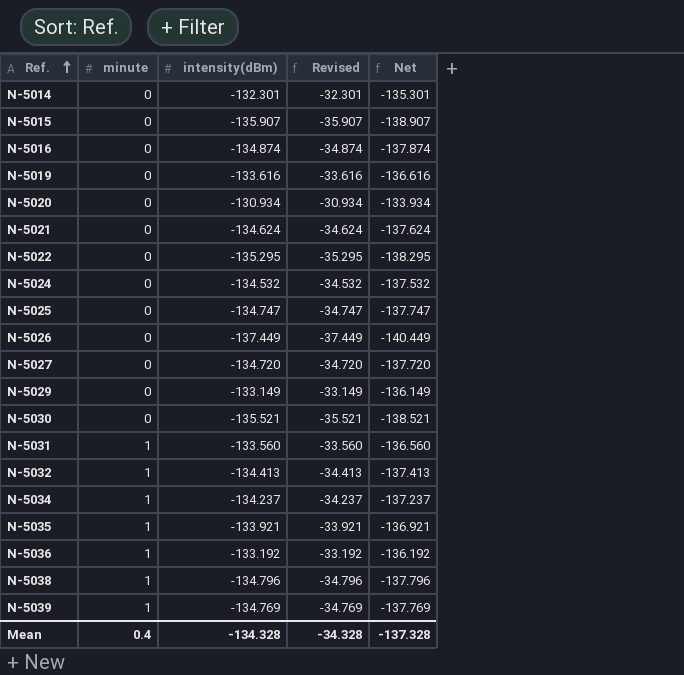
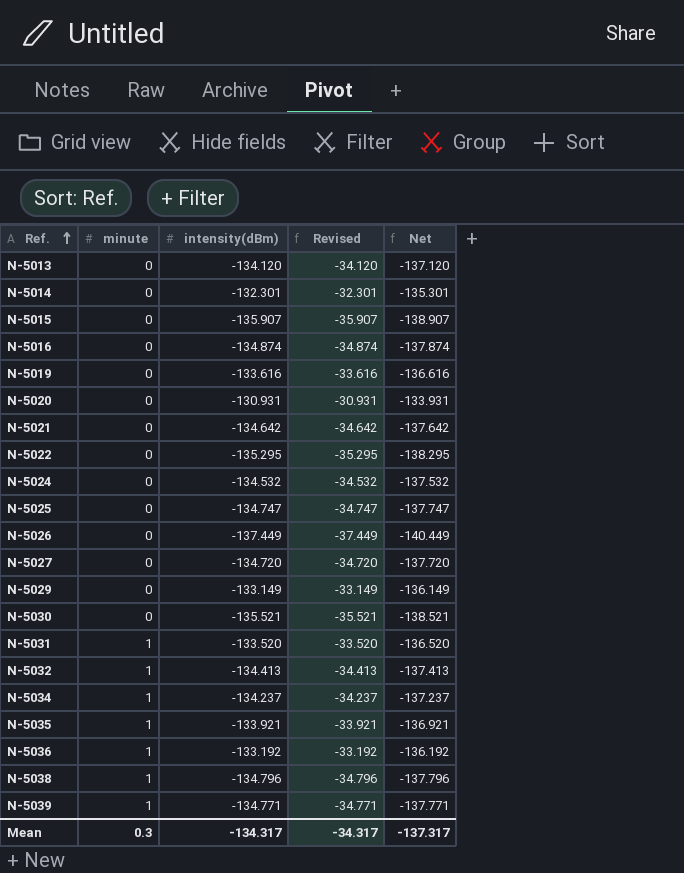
row N-5013: none -> 0 | -134.120 | -34.120 | -137.120
N-5020 | intensity(dBm): -130.934 -> -130.931
N-5020 | Revised: -30.934 -> -30.931
N-5020 | Net: -133.934 -> -133.931
N-5021 | intensity(dBm): -134.624 -> -134.642
N-5021 | Revised: -34.624 -> -34.642
N-5021 | Net: -137.624 -> -137.642
N-5031 | intensity(dBm): -133.560 -> -133.520
N-5031 | Revised: -33.560 -> -33.520
N-5031 | Net: -136.560 -> -136.520
N-5039 | intensity(dBm): -134.769 -> -134.771
N-5039 | Revised: -34.769 -> -34.771
N-5039 | Net: -137.769 -> -137.771
Mean | minute: 0.4 -> 0.3
Mean | intensity(dBm): -134.328 -> -134.317
Mean | Revised: -34.328 -> -34.317
Mean | Net: -137.328 -> -137.317

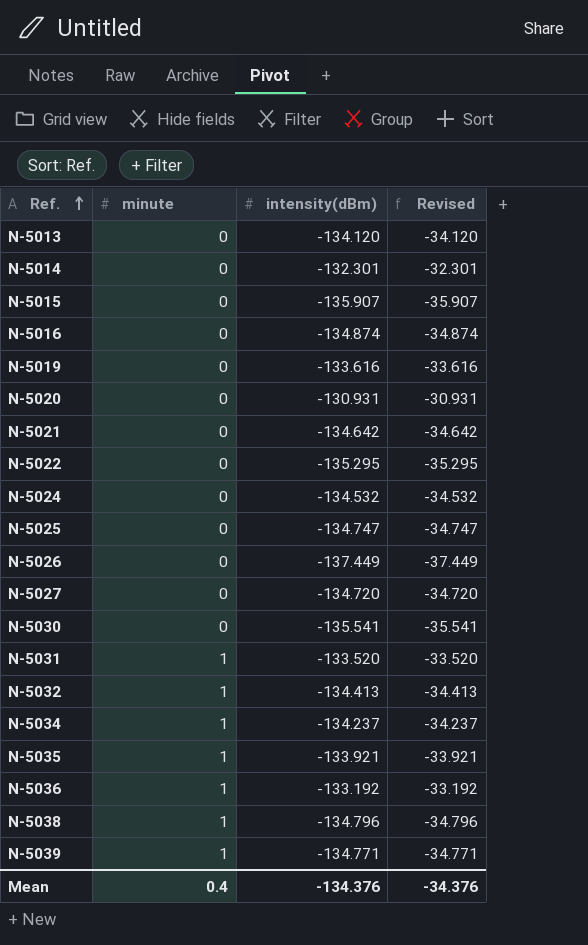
column Net | formula: [intensity(dBm)] - 3 -> none
row N-5029: 0 | -133.149 | -33.149 | -136.149 -> none
N-5030 | intensity(dBm): -135.521 -> -135.541
N-5030 | Revised: -35.521 -> -35.541
Mean | minute: 0.3 -> 0.4
Mean | intensity(dBm): -134.317 -> -134.376
Mean | Revised: -34.317 -> -34.376

